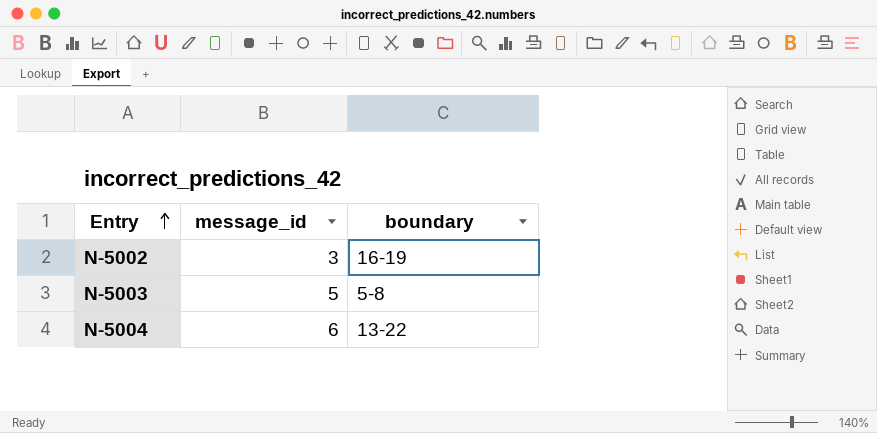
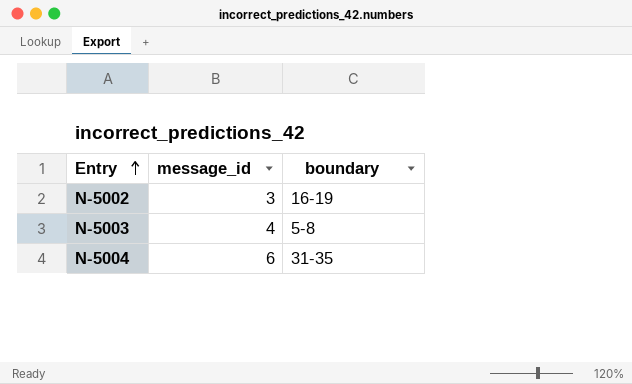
N-5003 | message_id: 5 -> 4
N-5004 | boundary: 13-22 -> 31-35

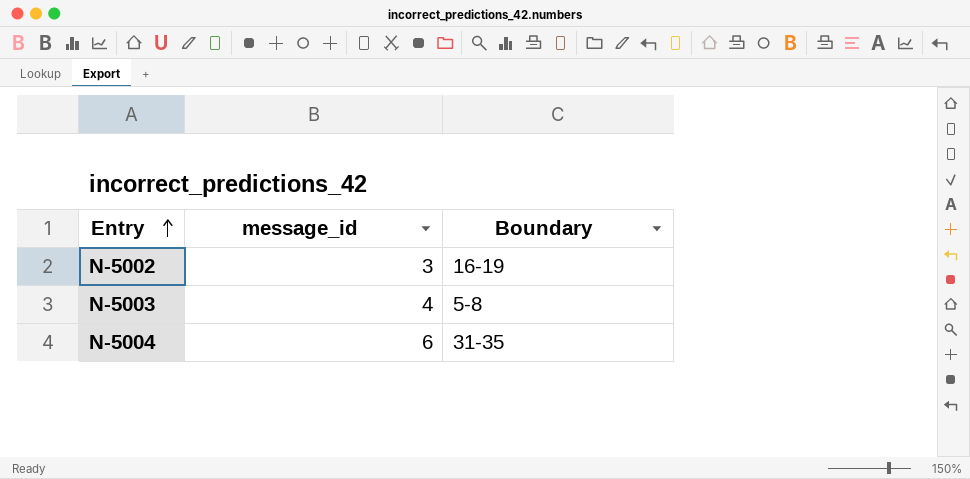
column name: boundary -> Boundary

